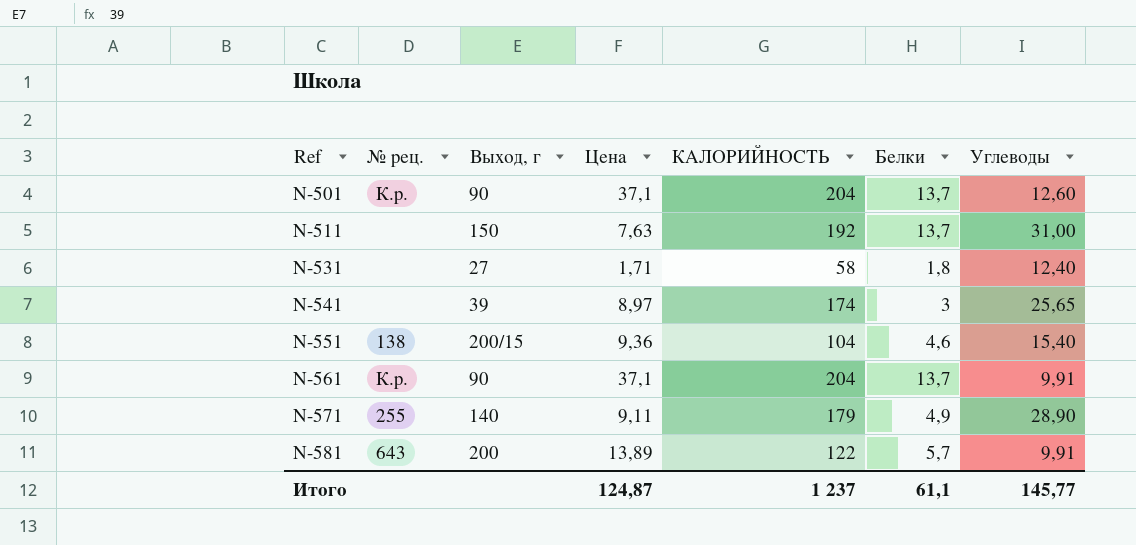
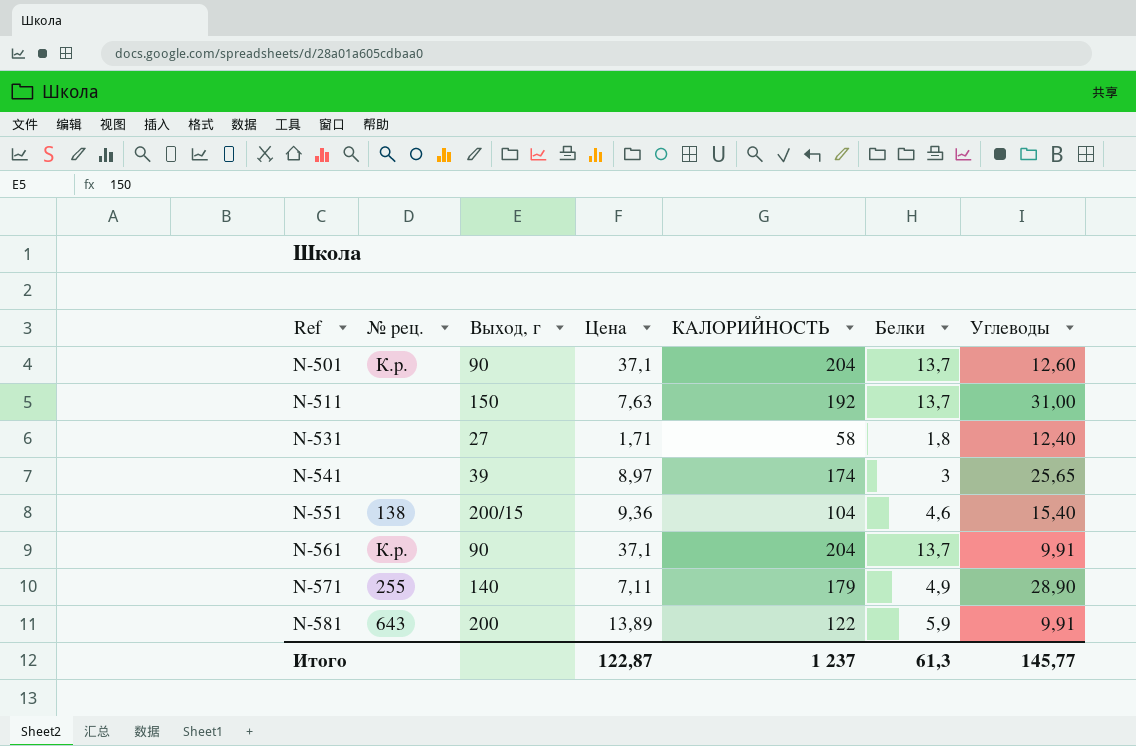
N-571 | Цена: 9,11 -> 7,11
N-581 | Белки: 5,7 -> 5,9
Итого | Цена: 124,87 -> 122,87
Итого | Белки: 61,1 -> 61,3

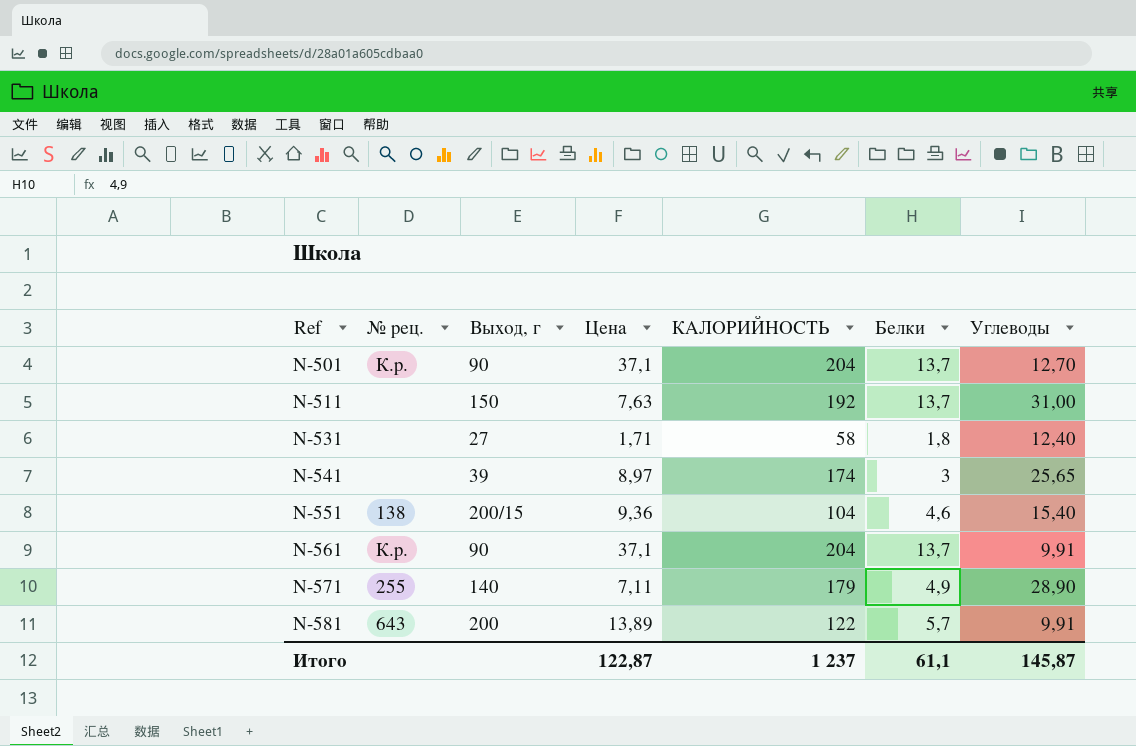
N-501 | Углеводы: 12,60 -> 12,70
N-581 | Белки: 5,9 -> 5,7
Итого | Белки: 61,3 -> 61,1
Итого | Углеводы: 145,77 -> 145,87

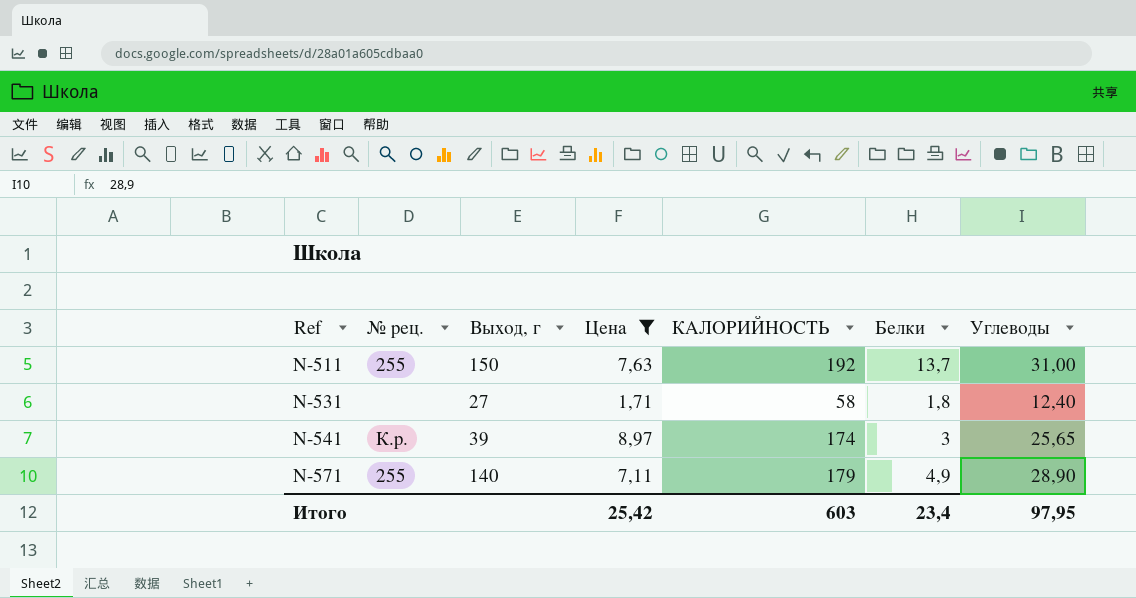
filter: none -> Цена <= 8,97
N-511 | № рец.: none -> 255
N-541 | № рец.: none -> К.р.
Итого | Цена: 122,87 -> 25,42
Итого | КАЛОРИЙНОСТЬ: 1 237 -> 603
Итого | Белки: 61,1 -> 23,4
Итого | Углеводы: 145,87 -> 97,95

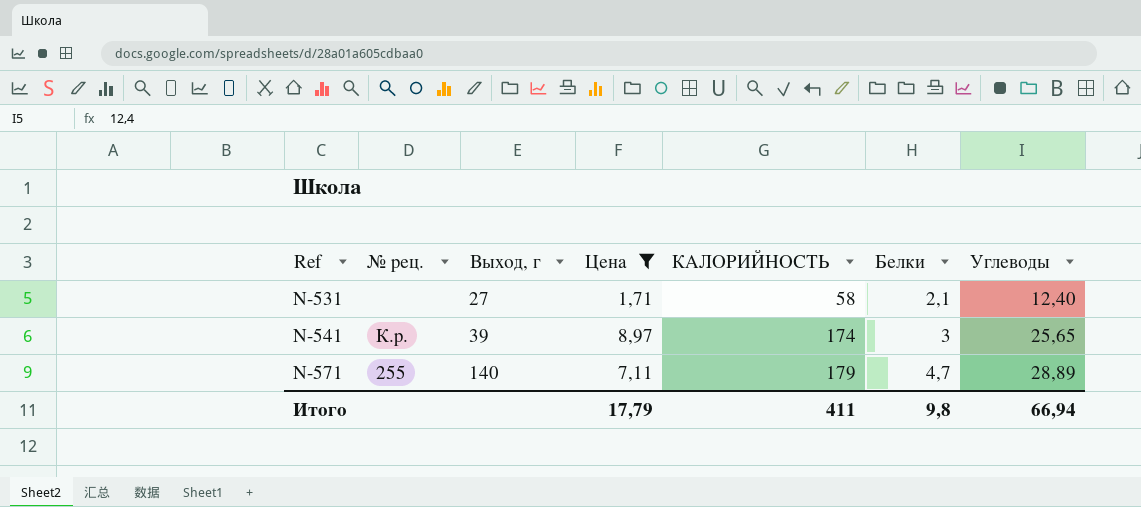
row N-511: 255 | 150 | 7,63 | 192 | 13,7 | 31,00 -> none
N-531 | Белки: 1,8 -> 2,1
N-571 | Белки: 4,9 -> 4,7
N-571 | Углеводы: 28,90 -> 28,89
Итого | Цена: 25,42 -> 17,79
Итого | КАЛОРИЙНОСТЬ: 603 -> 411
Итого | Белки: 23,4 -> 9,8
Итого | Углеводы: 97,95 -> 66,94

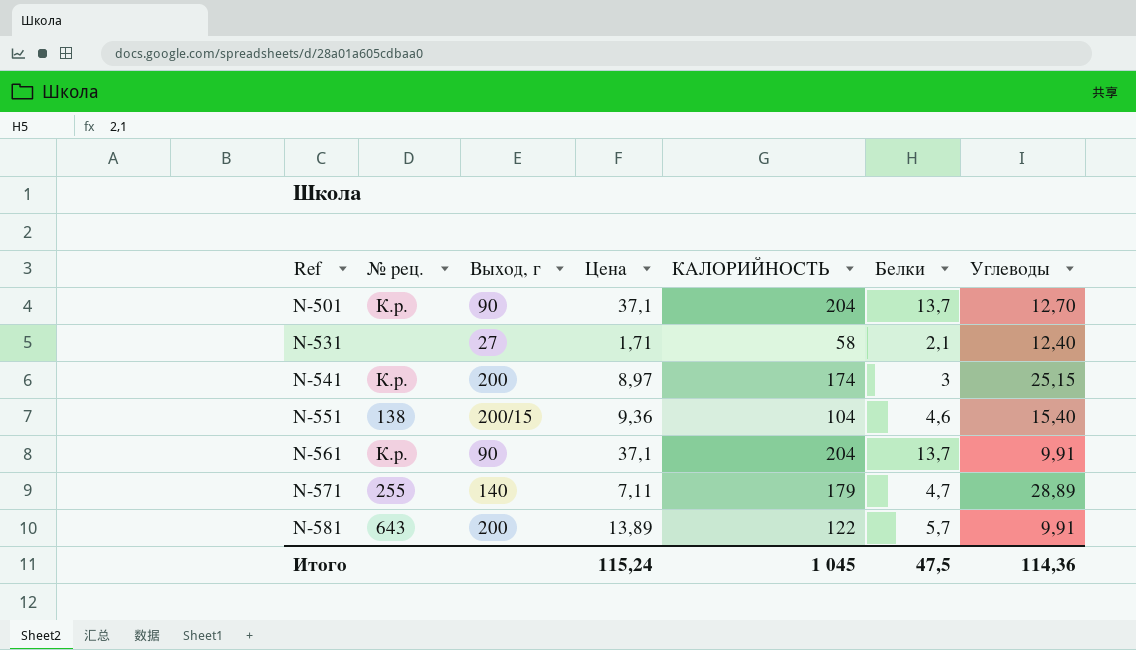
filter: Цена <= 8,97 -> none
N-541 | Выход, г: 39 -> 200
N-541 | Углеводы: 25,65 -> 25,15
Итого | Цена: 17,79 -> 115,24
Итого | КАЛОРИЙНОСТЬ: 411 -> 1 045
Итого | Белки: 9,8 -> 47,5
Итого | Углеводы: 66,94 -> 114,36

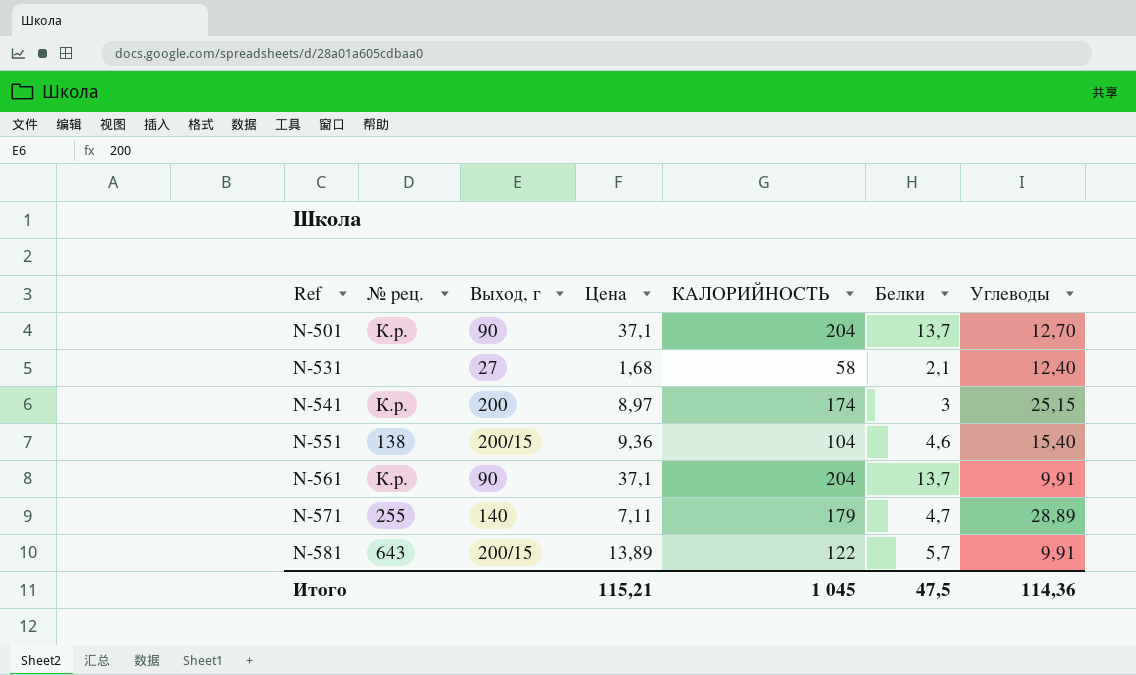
N-531 | Цена: 1,71 -> 1,68
N-581 | Выход, г: 200 -> 200/15
Итого | Цена: 115,24 -> 115,21

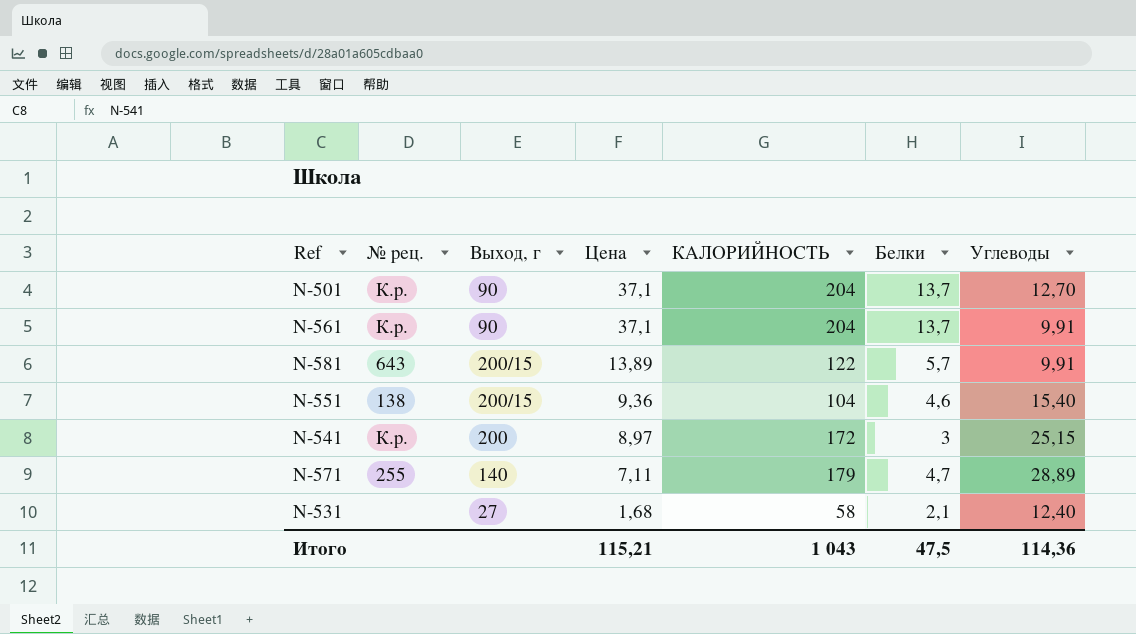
row order: Ref ascending -> Цена descending
N-541 | КАЛОРИЙНОСТЬ: 174 -> 172
Итого | КАЛОРИЙНОСТЬ: 1 045 -> 1 043

